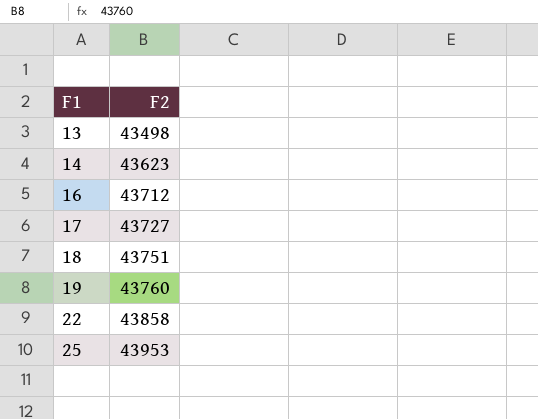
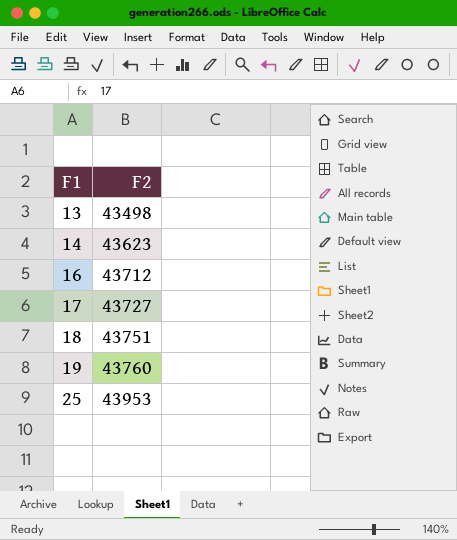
row 22: 43858 -> none

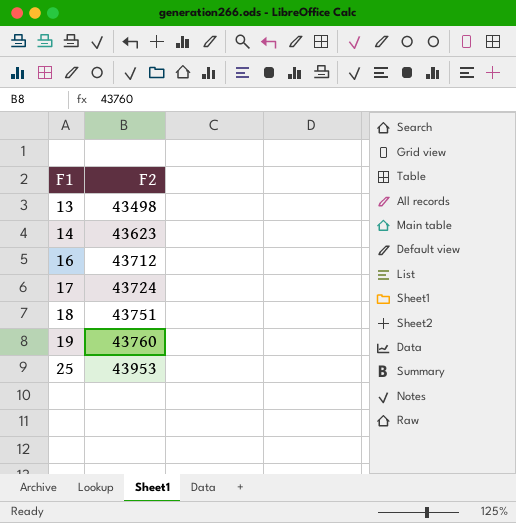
17 | F2: 43727 -> 43724

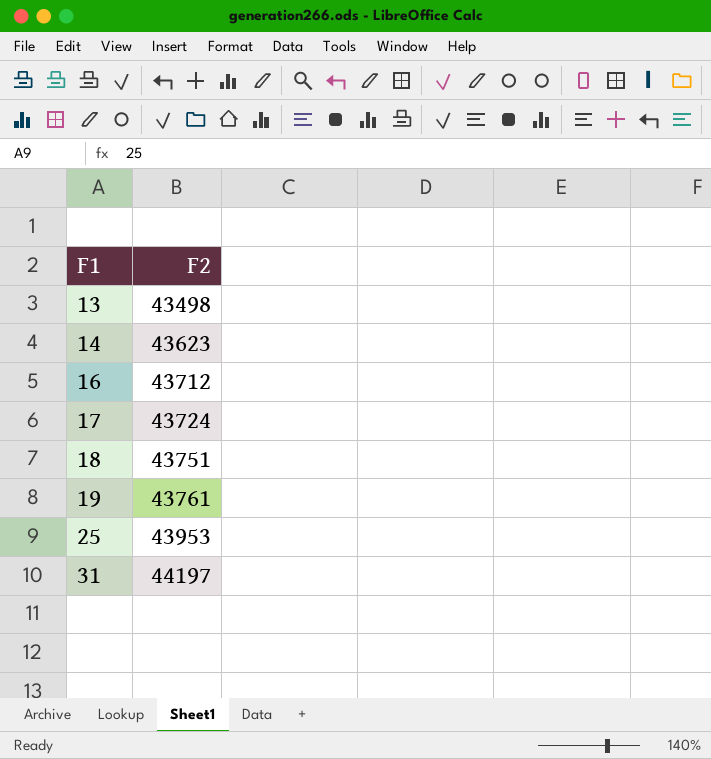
19 | F2: 43760 -> 43761
row 31: none -> 44197

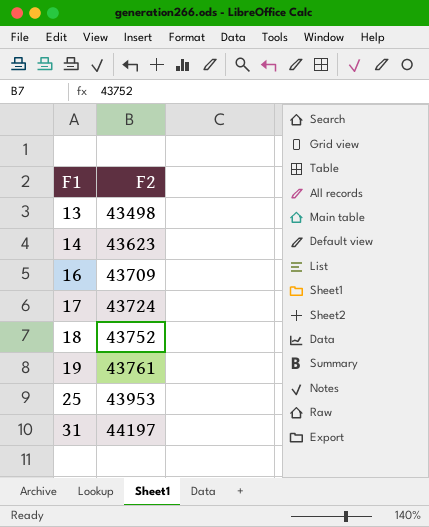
16 | F2: 43712 -> 43709
18 | F2: 43751 -> 43752

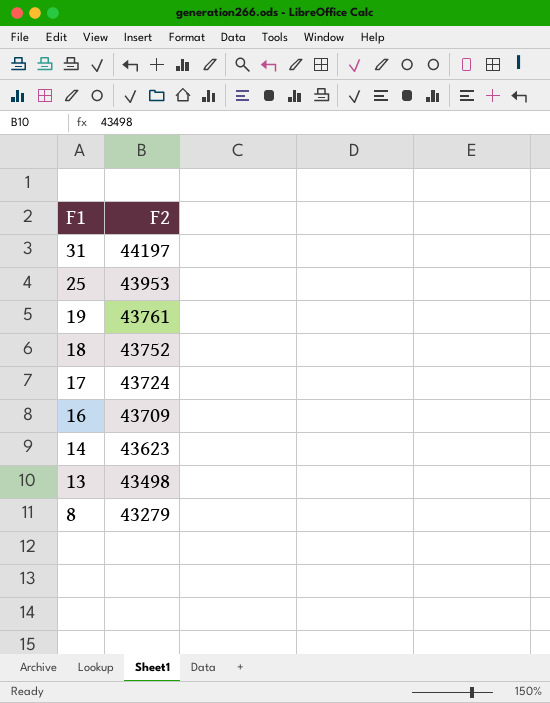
row order: F1 ascending -> F1 descending
row 8: none -> 43279

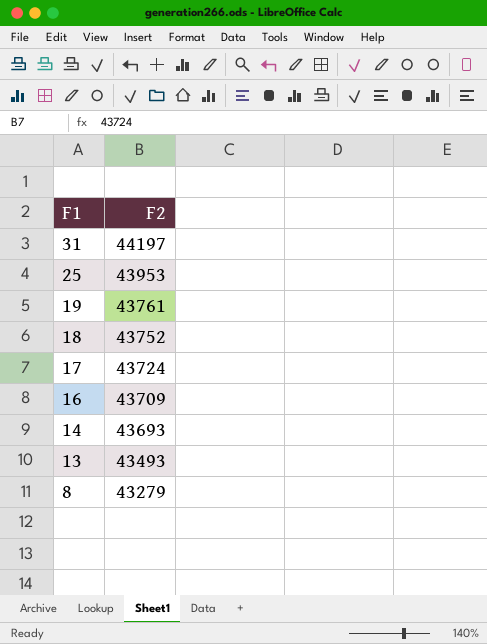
14 | F2: 43623 -> 43693
13 | F2: 43498 -> 43493

